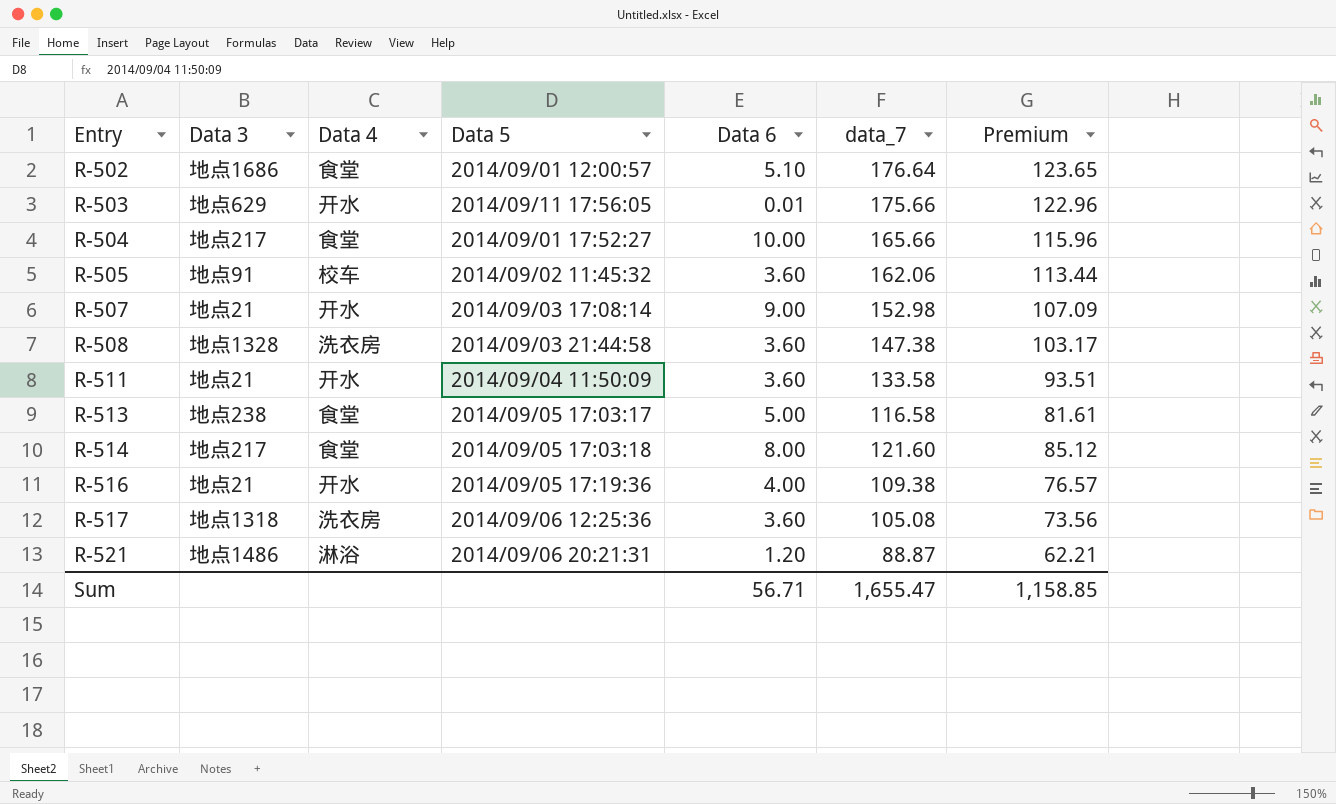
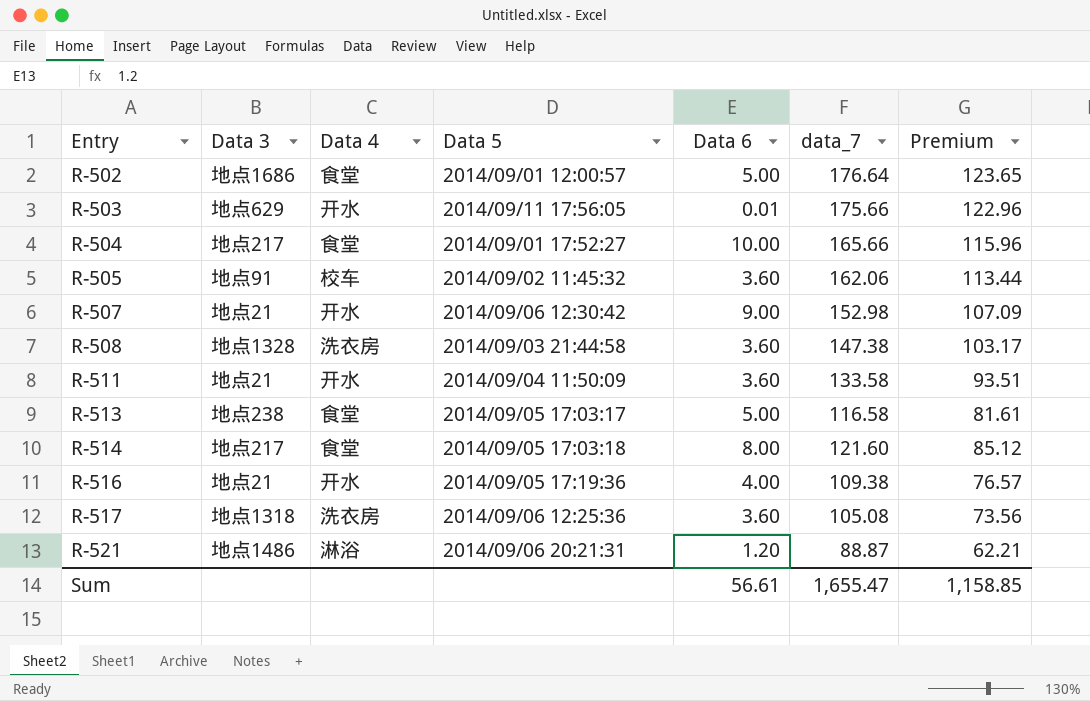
R-502 | Data 6: 5.10 -> 5.00
R-507 | Data 5: 2014/09/03 17:08:14 -> 2014/09/06 12:30:42
Sum | Data 6: 56.71 -> 56.61

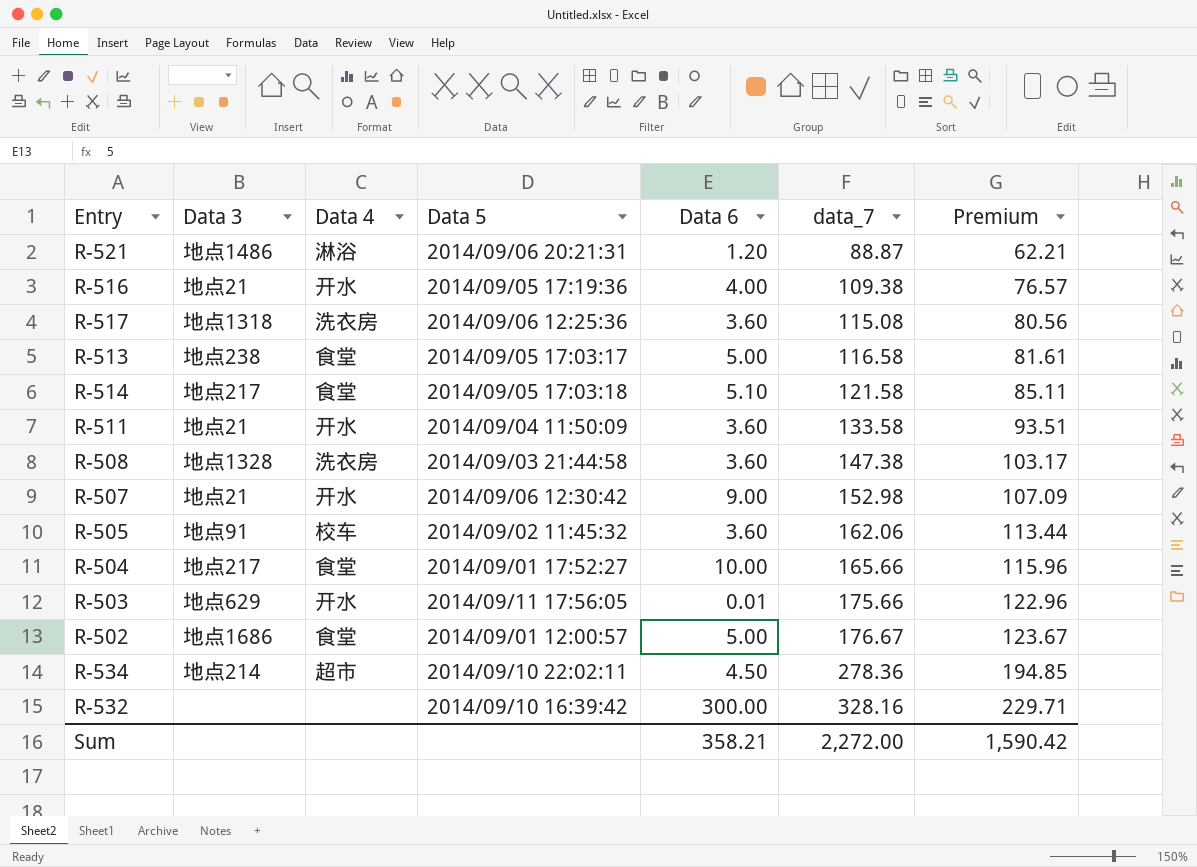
row order: Entry ascending -> data_7 ascending
R-517 | data_7: 105.08 -> 115.08
R-517 | Premium: 73.56 -> 80.56
R-514 | Data 6: 8.00 -> 5.10
R-514 | data_7: 121.60 -> 121.58
R-514 | Premium: 85.12 -> 85.11
R-502 | data_7: 176.64 -> 176.67
R-502 | Premium: 123.65 -> 123.67
row R-534: none -> 地点214 | 超市 | 2014/09/10 22:02:11 | 4.50 | 278.36 | 194.85
row R-532: none -> none | none | 2014/09/10 16:39:42 | 300.00 | 328.16 | 229.71
Sum | Data 6: 56.61 -> 358.21
Sum | data_7: 1,655.47 -> 2,272.00
Sum | Premium: 1,158.85 -> 1,590.42

